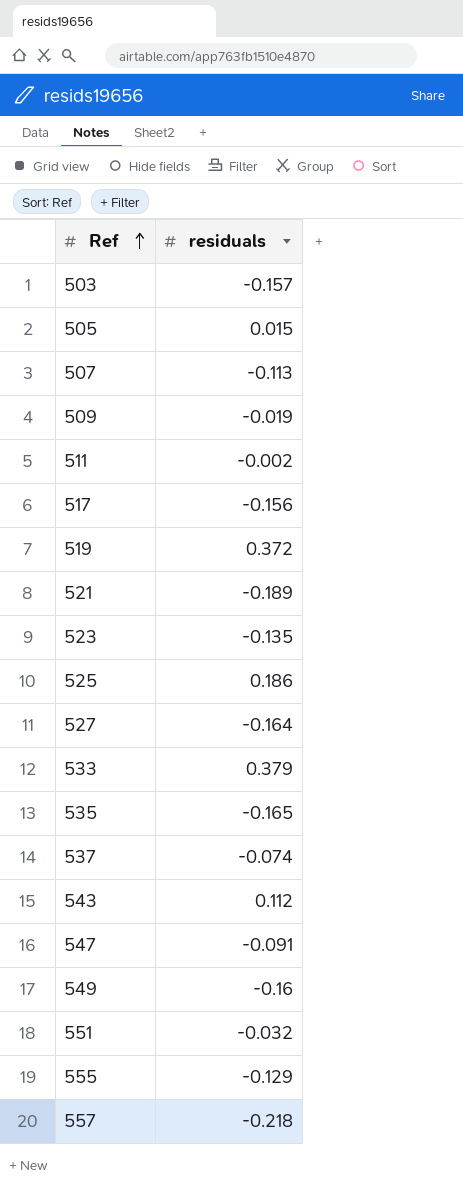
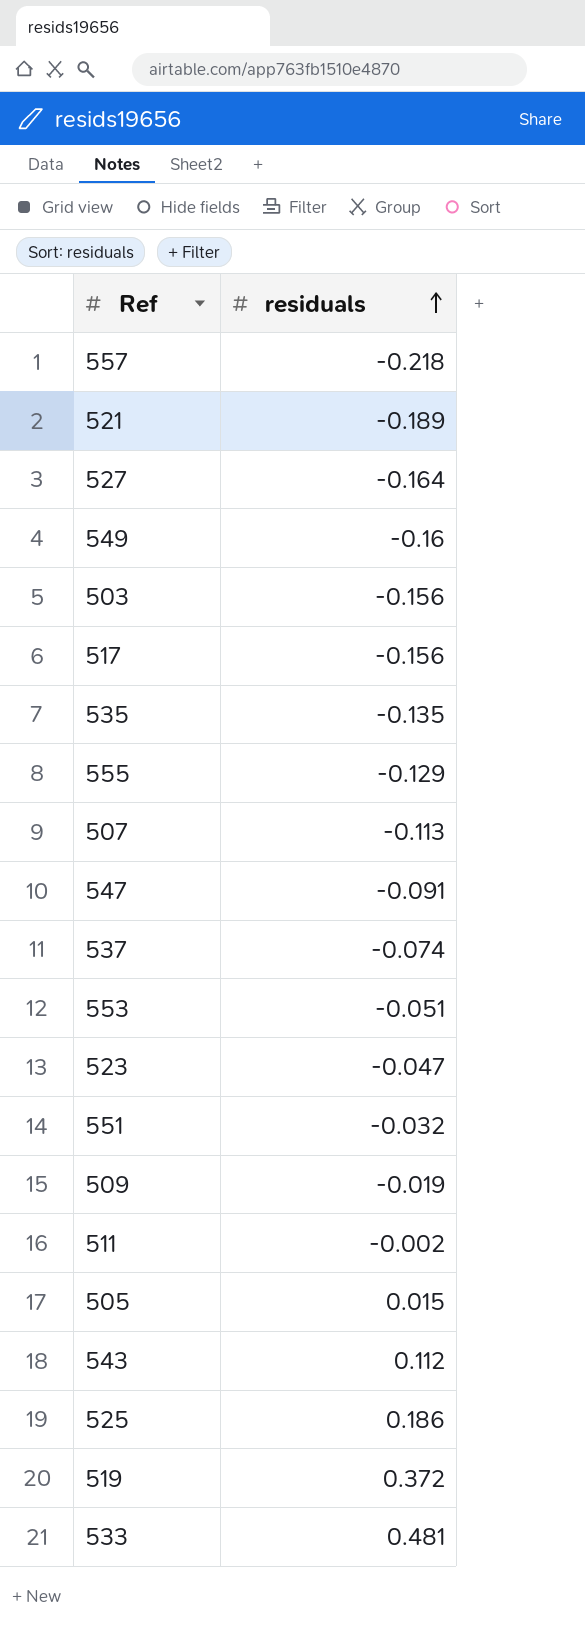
row order: Ref ascending -> residuals ascending
503 | residuals: -0.157 -> -0.156
535 | residuals: -0.165 -> -0.135
row 553: none -> -0.051
523 | residuals: -0.135 -> -0.047
533 | residuals: 0.379 -> 0.481

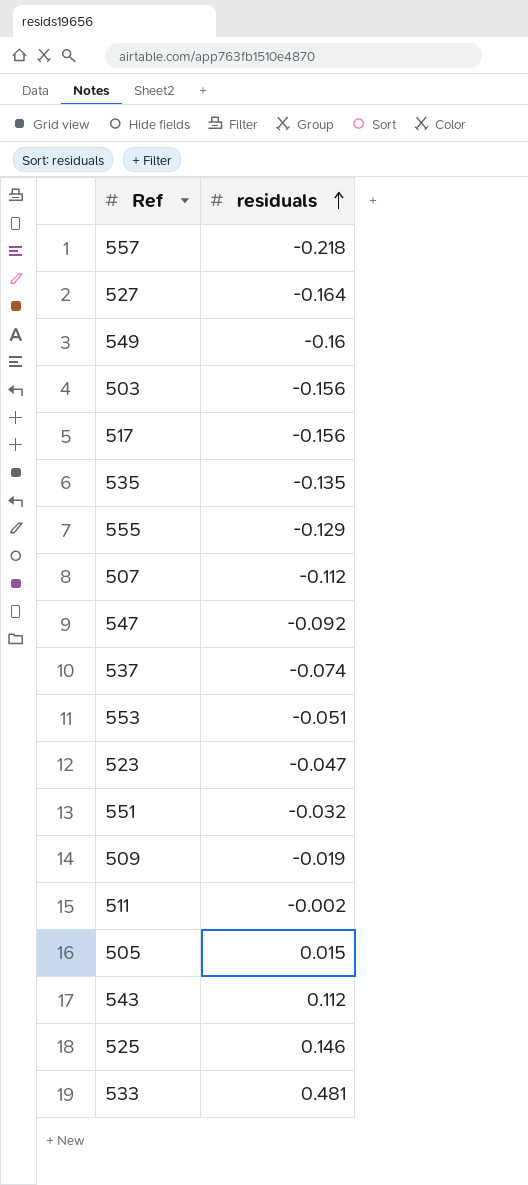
row 521: -0.189 -> none
row 519: 0.372 -> none
507 | residuals: -0.113 -> -0.112
547 | residuals: -0.091 -> -0.092
525 | residuals: 0.186 -> 0.146

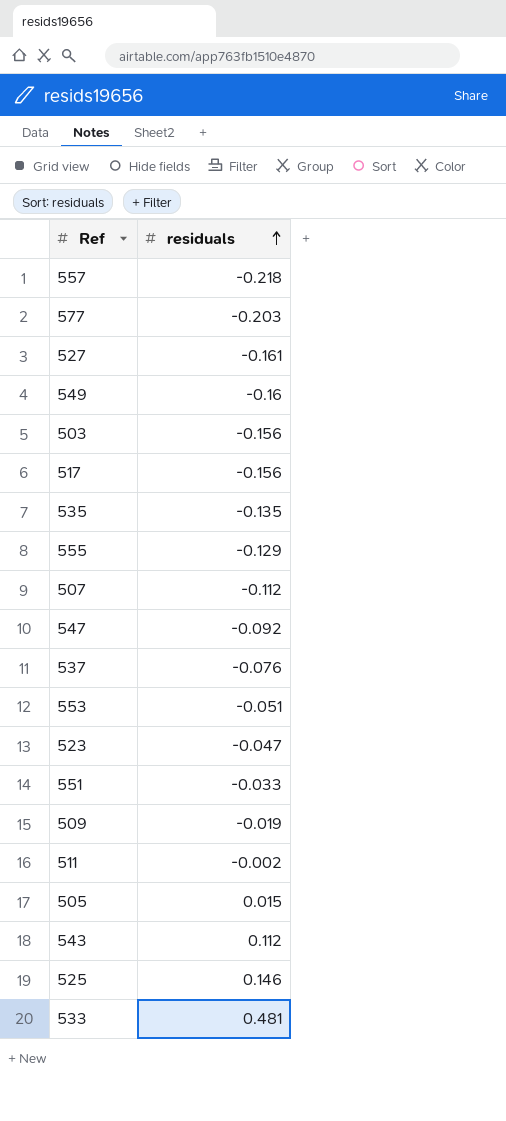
row 577: none -> -0.203
527 | residuals: -0.164 -> -0.161
537 | residuals: -0.074 -> -0.076
551 | residuals: -0.032 -> -0.033

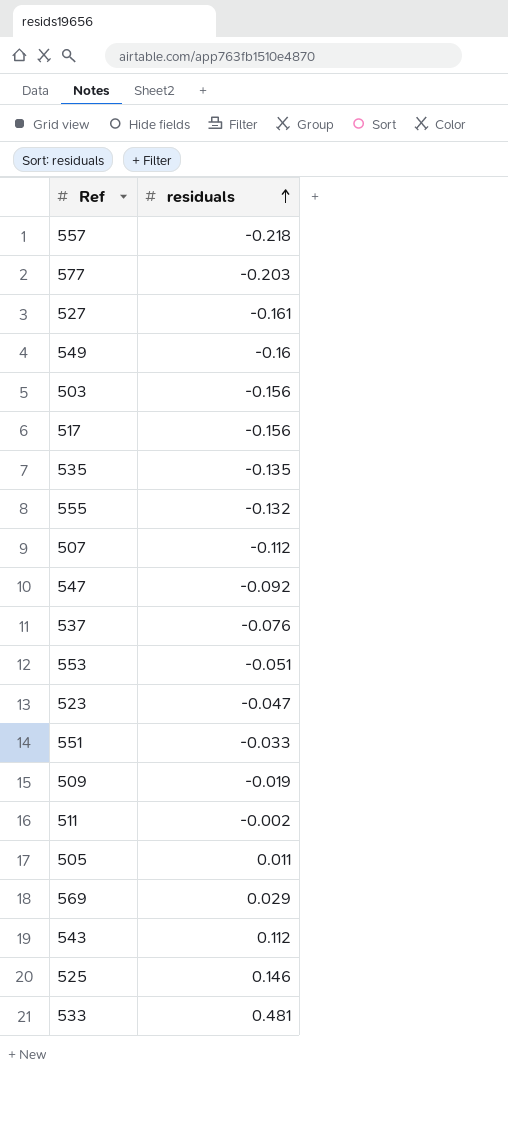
555 | residuals: -0.129 -> -0.132
505 | residuals: 0.015 -> 0.011
row 569: none -> 0.029

